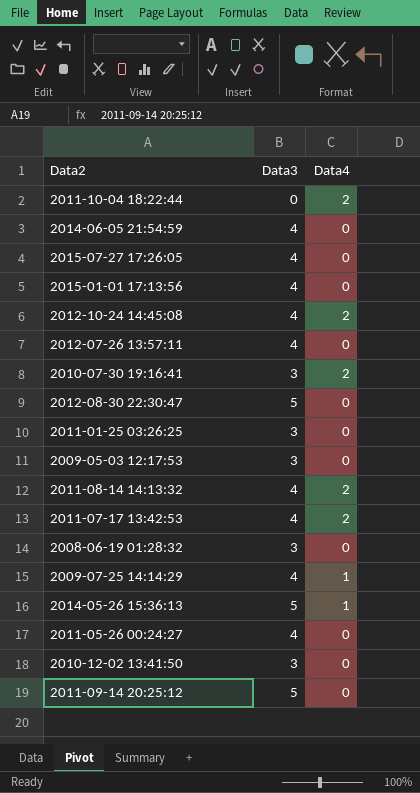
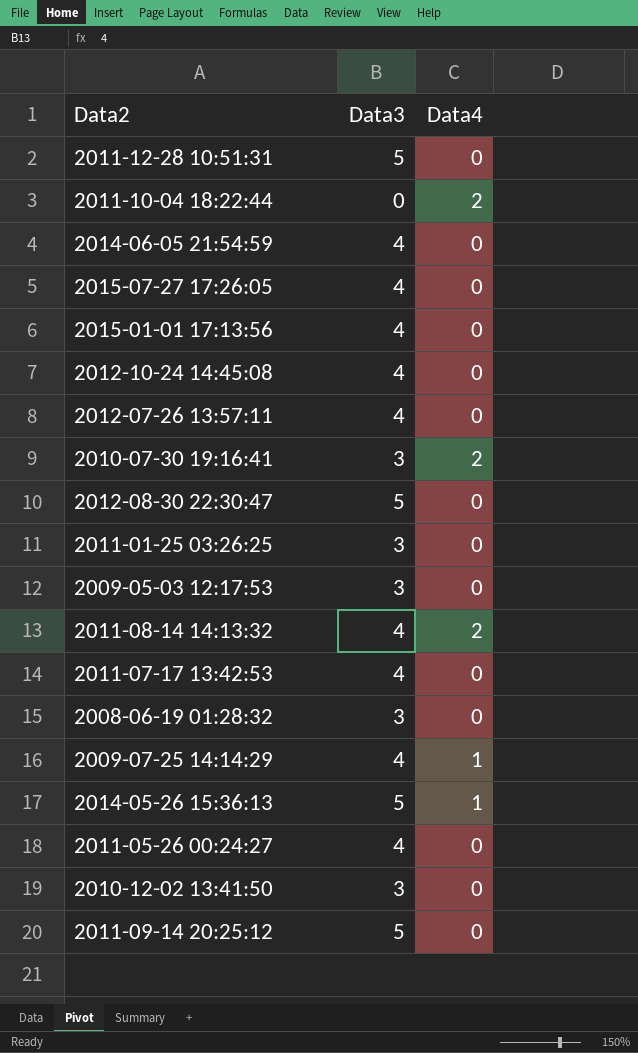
row 2011-12-28 10:51:31: none -> 5 | 0
2012-10-24 14:45:08 | Data4: 2 -> 0
2011-07-17 13:42:53 | Data4: 2 -> 0

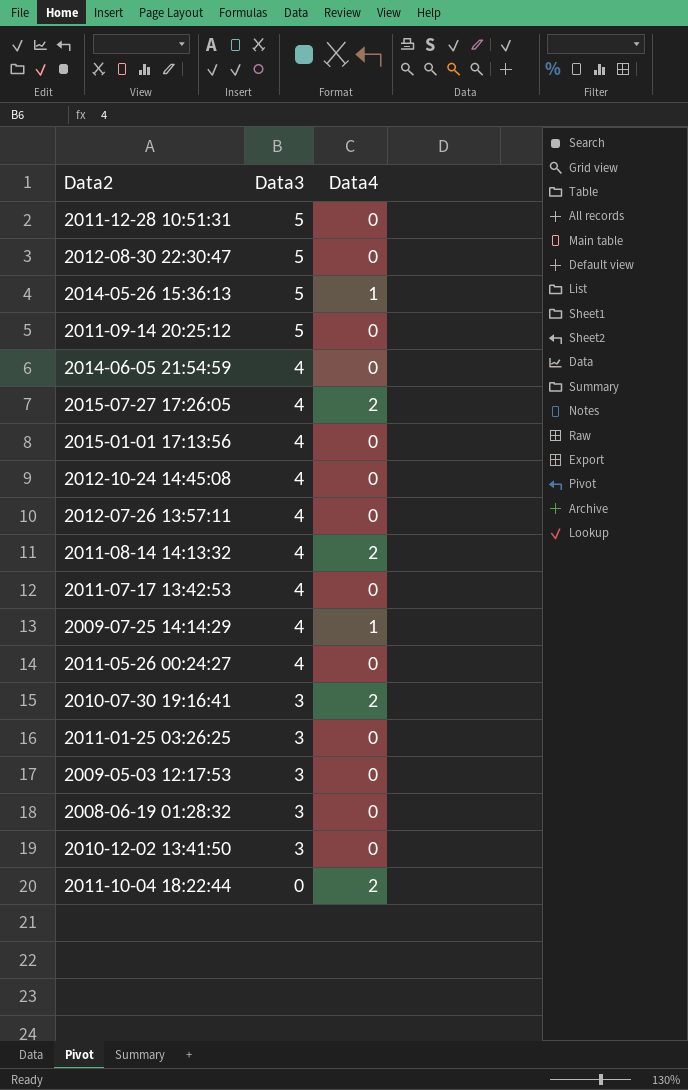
row order: none -> Data3 descending
2015-07-27 17:26:05 | Data4: 0 -> 2

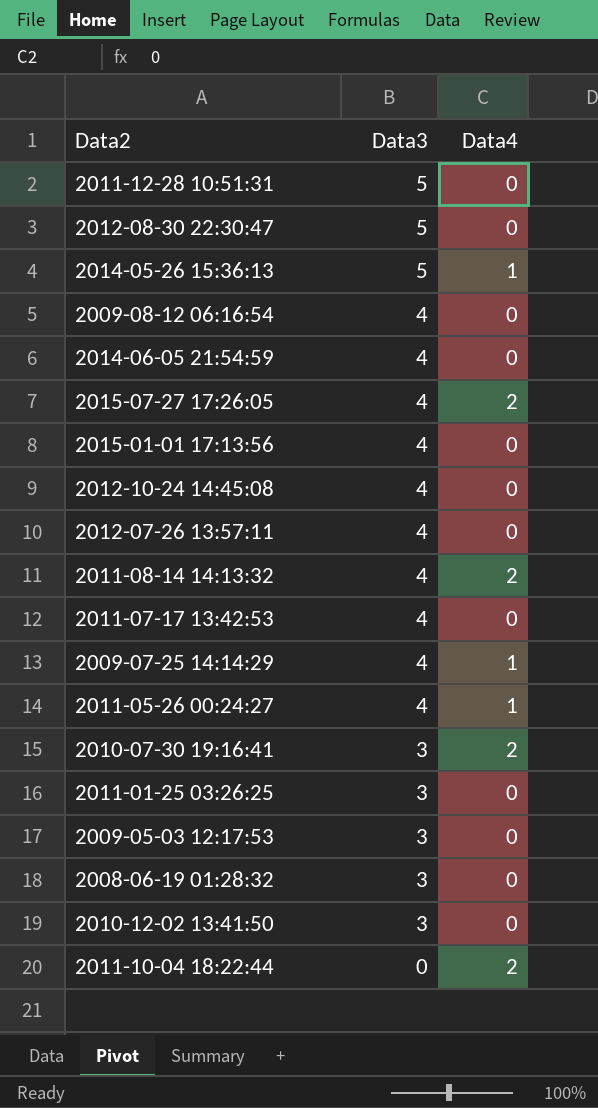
row 2011-09-14 20:25:12: 5 | 0 -> none
row 2009-08-12 06:16:54: none -> 4 | 0
2011-05-26 00:24:27 | Data4: 0 -> 1

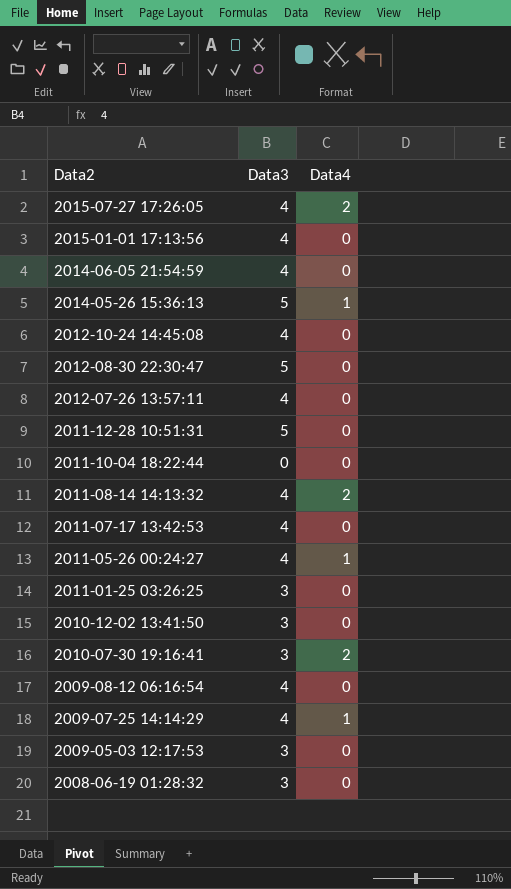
row order: Data3 descending -> Data2 descending
2011-10-04 18:22:44 | Data4: 2 -> 0

